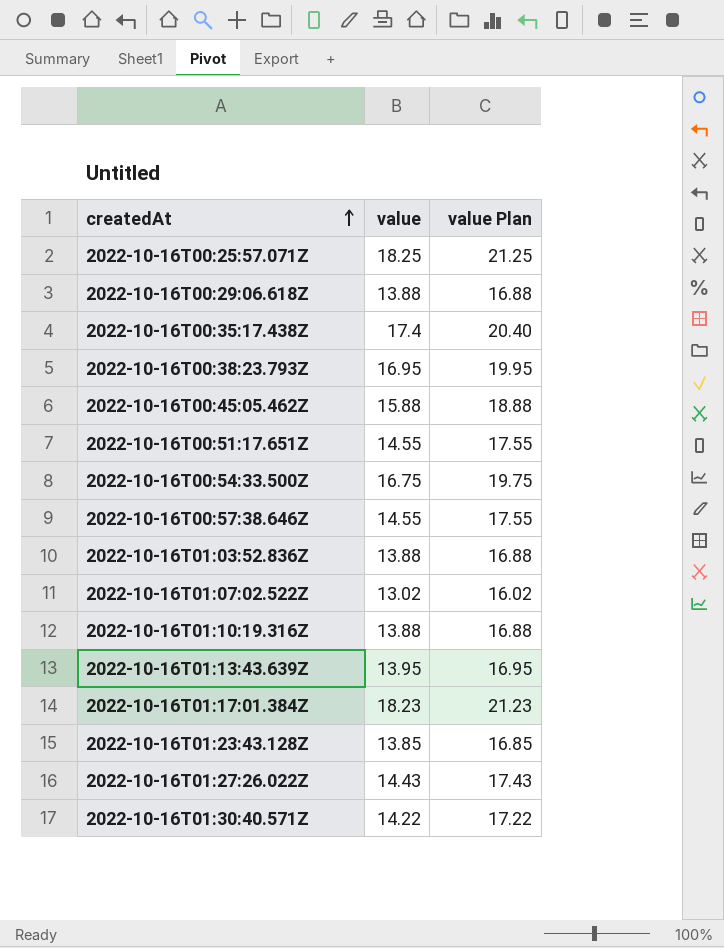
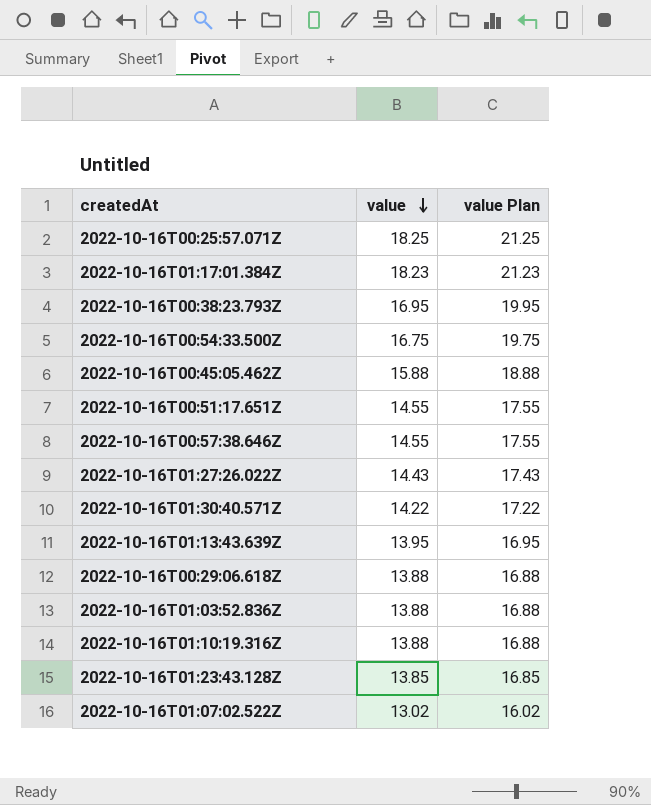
row order: createdAt ascending -> value descending
row 2022-10-16T00:35:17.438Z: 17.4 | 20.40 -> none

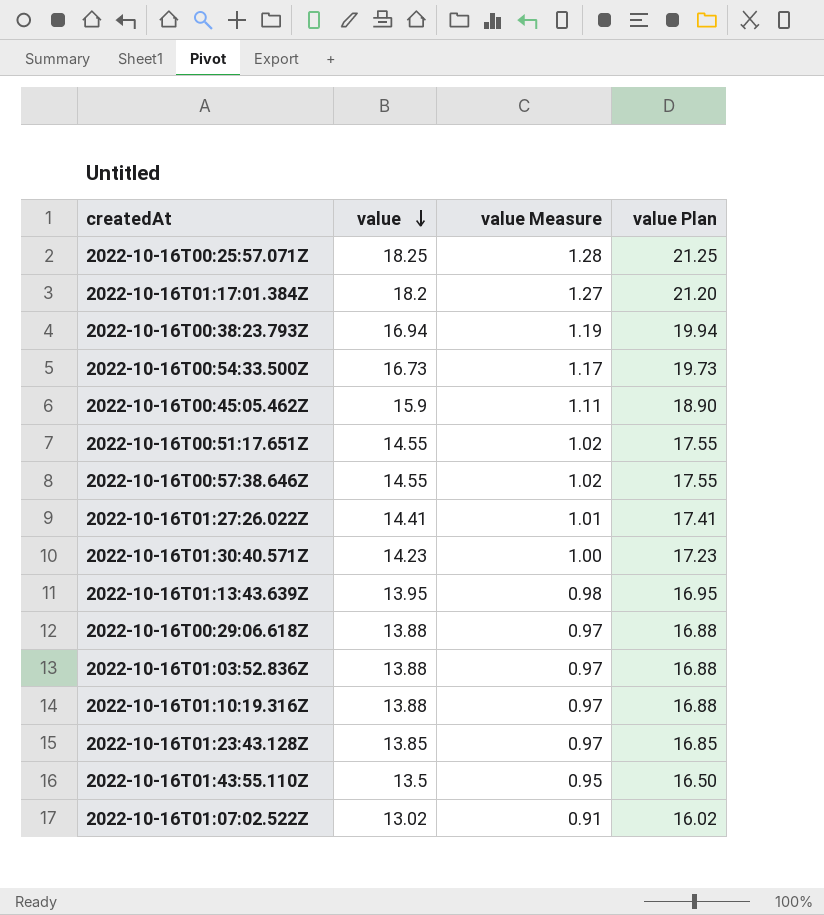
column value Measure | formula: none -> [value] * 0.07
2022-10-16T01:17:01.384Z | value: 18.23 -> 18.2
2022-10-16T01:17:01.384Z | value Plan: 21.23 -> 21.20
2022-10-16T00:38:23.793Z | value: 16.95 -> 16.94
2022-10-16T00:38:23.793Z | value Plan: 19.95 -> 19.94
2022-10-16T00:54:33.500Z | value: 16.75 -> 16.73
2022-10-16T00:54:33.500Z | value Plan: 19.75 -> 19.73
2022-10-16T00:45:05.462Z | value: 15.88 -> 15.9
2022-10-16T00:45:05.462Z | value Plan: 18.88 -> 18.90
2022-10-16T01:27:26.022Z | value: 14.43 -> 14.41
2022-10-16T01:27:26.022Z | value Plan: 17.43 -> 17.41
2022-10-16T01:30:40.571Z | value: 14.22 -> 14.23
2022-10-16T01:30:40.571Z | value Plan: 17.22 -> 17.23
row 2022-10-16T01:43:55.110Z: none -> 13.5 | 0.95 | 16.50

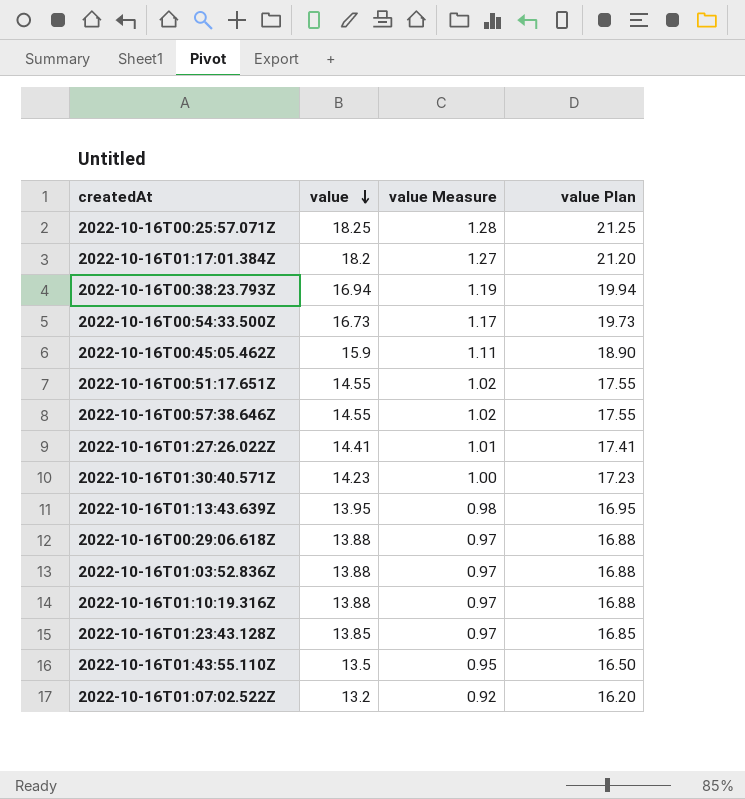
2022-10-16T01:07:02.522Z | value: 13.02 -> 13.2
2022-10-16T01:07:02.522Z | value Measure: 0.91 -> 0.92
2022-10-16T01:07:02.522Z | value Plan: 16.02 -> 16.20

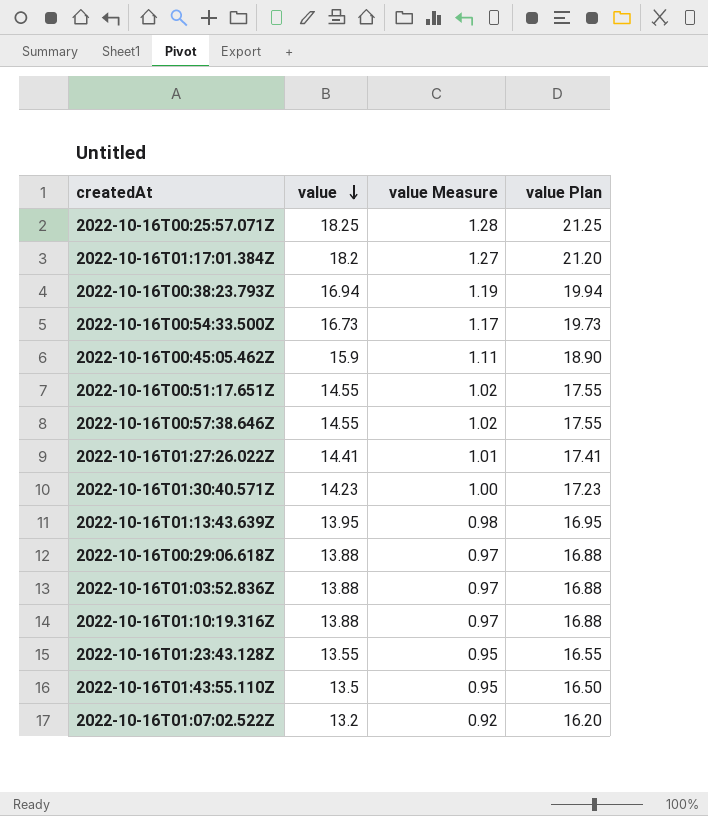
2022-10-16T01:23:43.128Z | value: 13.85 -> 13.55
2022-10-16T01:23:43.128Z | value Measure: 0.97 -> 0.95
2022-10-16T01:23:43.128Z | value Plan: 16.85 -> 16.55

